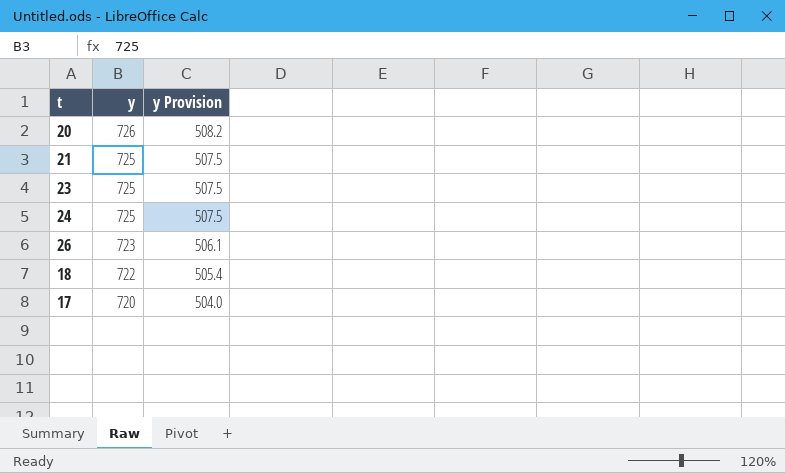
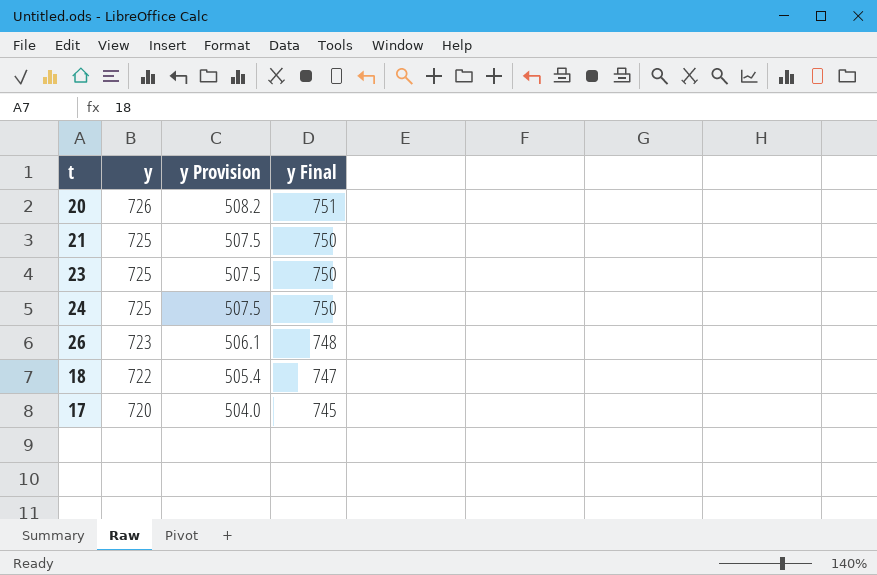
column y Final | formula: none -> [y] + 25

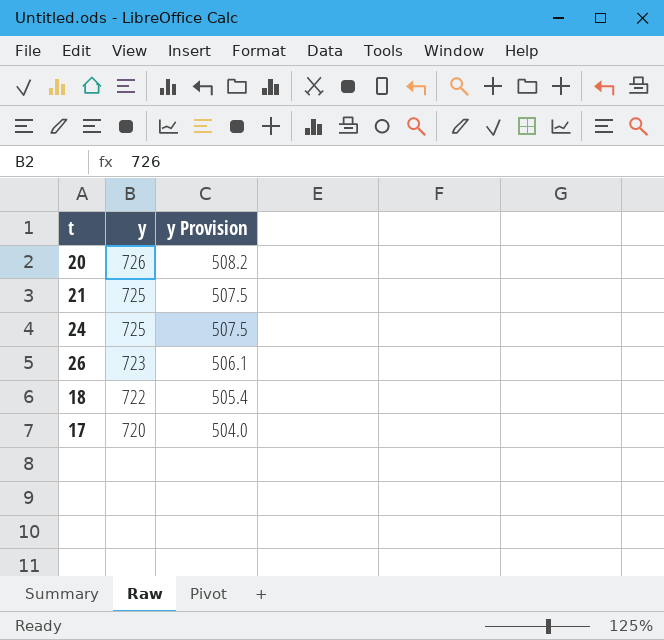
column y Final | formula: [y] + 25 -> none
row 23: 725 | 507.5 | 750 -> none

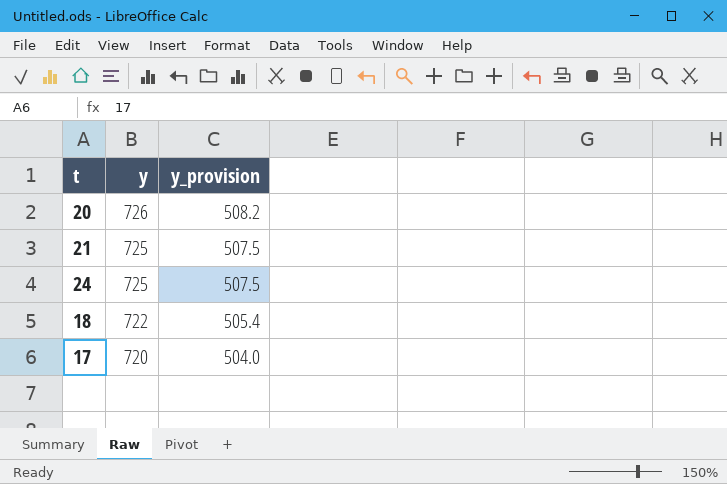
column name: y Provision -> y_provision
row 26: 723 | 506.1 -> none

